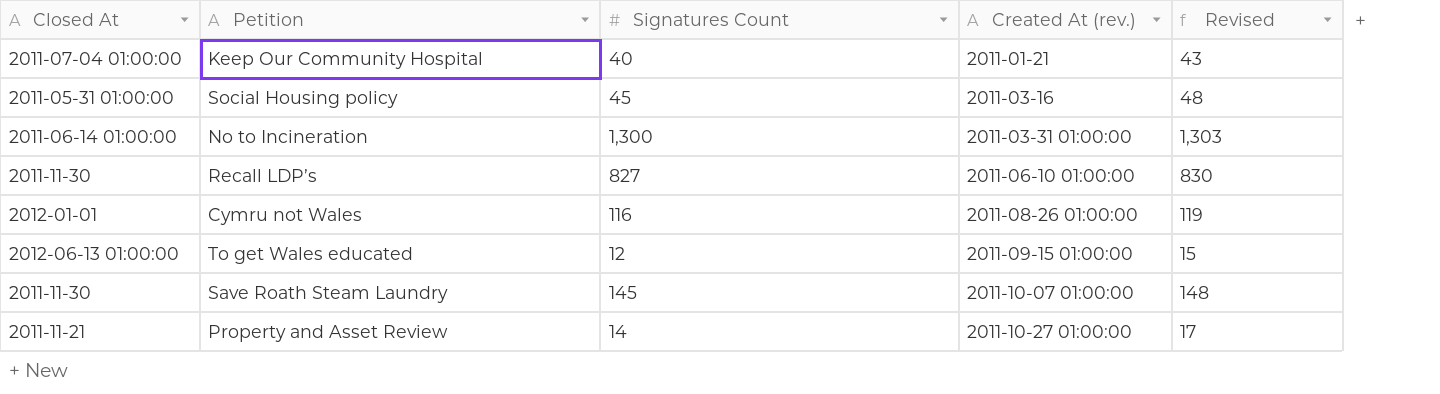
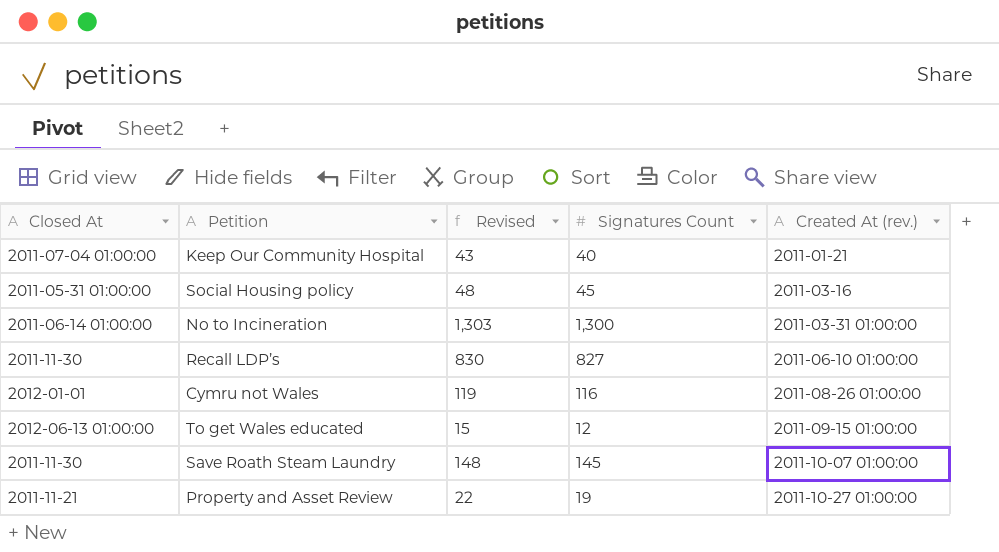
column Revised | position: 5 -> 3
Property and Asset Review | Revised: 17 -> 22
Property and Asset Review | Signatures Count: 14 -> 19

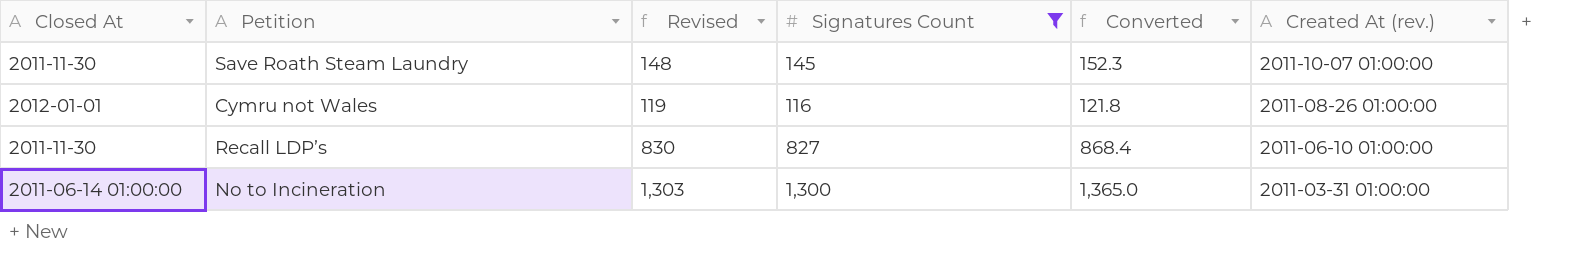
filter: none -> Signatures Count >= 116
row order: Created At (rev.) ascending -> Created At (rev.) descending
column Converted | formula: none -> [Signatures Count] * 1.05

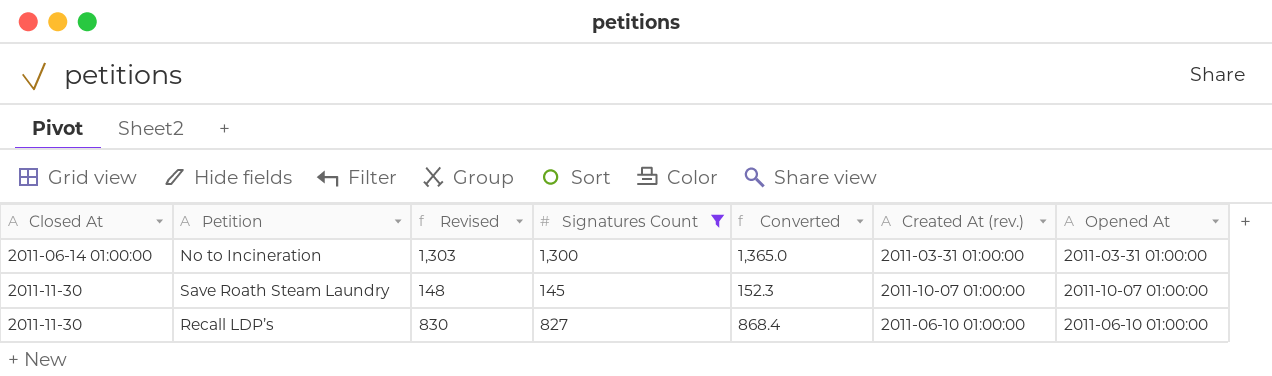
row order: Created At (rev.) descending -> Closed At ascending
column Opened At | position: none -> 7
row Cymru not Wales: 2012-01-01 | 119 | 116 | 121.8 | 2011-08-26 01:00:00 -> none

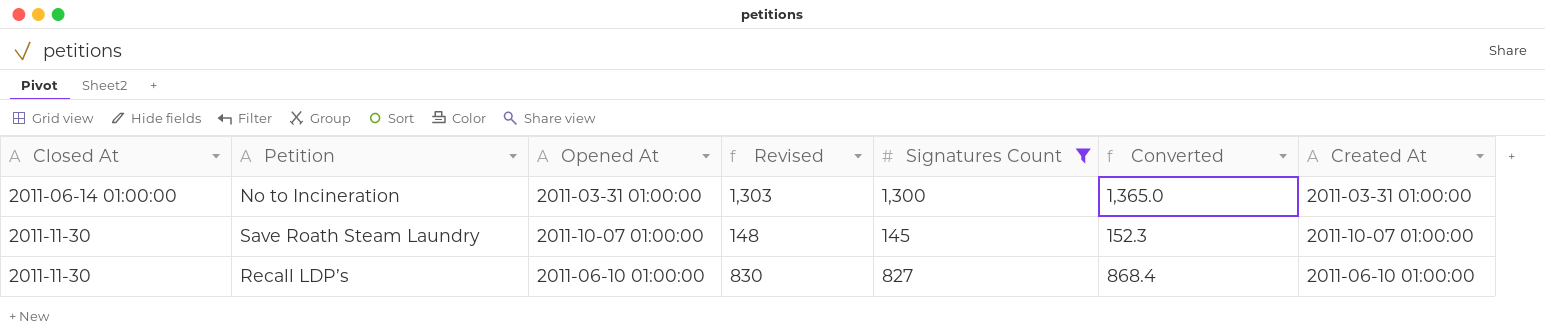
column Opened At | position: 7 -> 3
column name: Created At (rev.) -> Created At

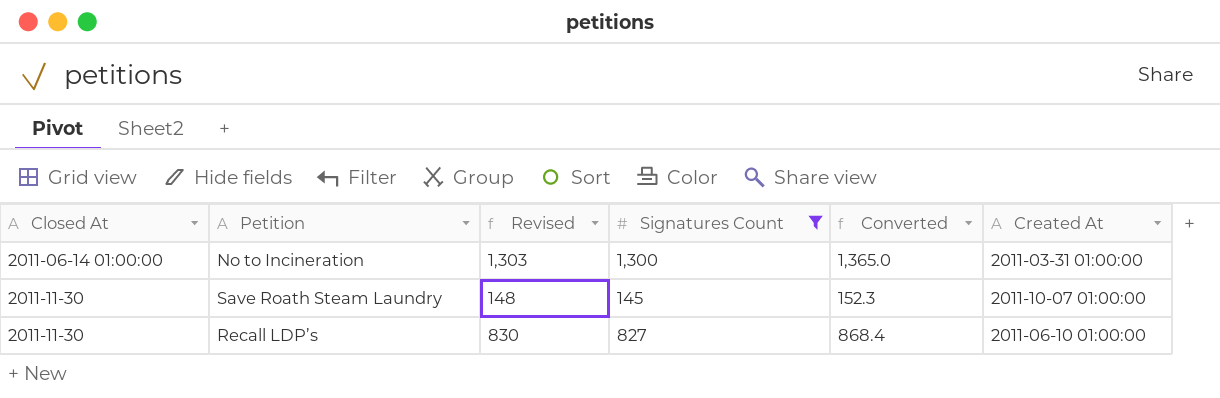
column Opened At | position: 3 -> none

